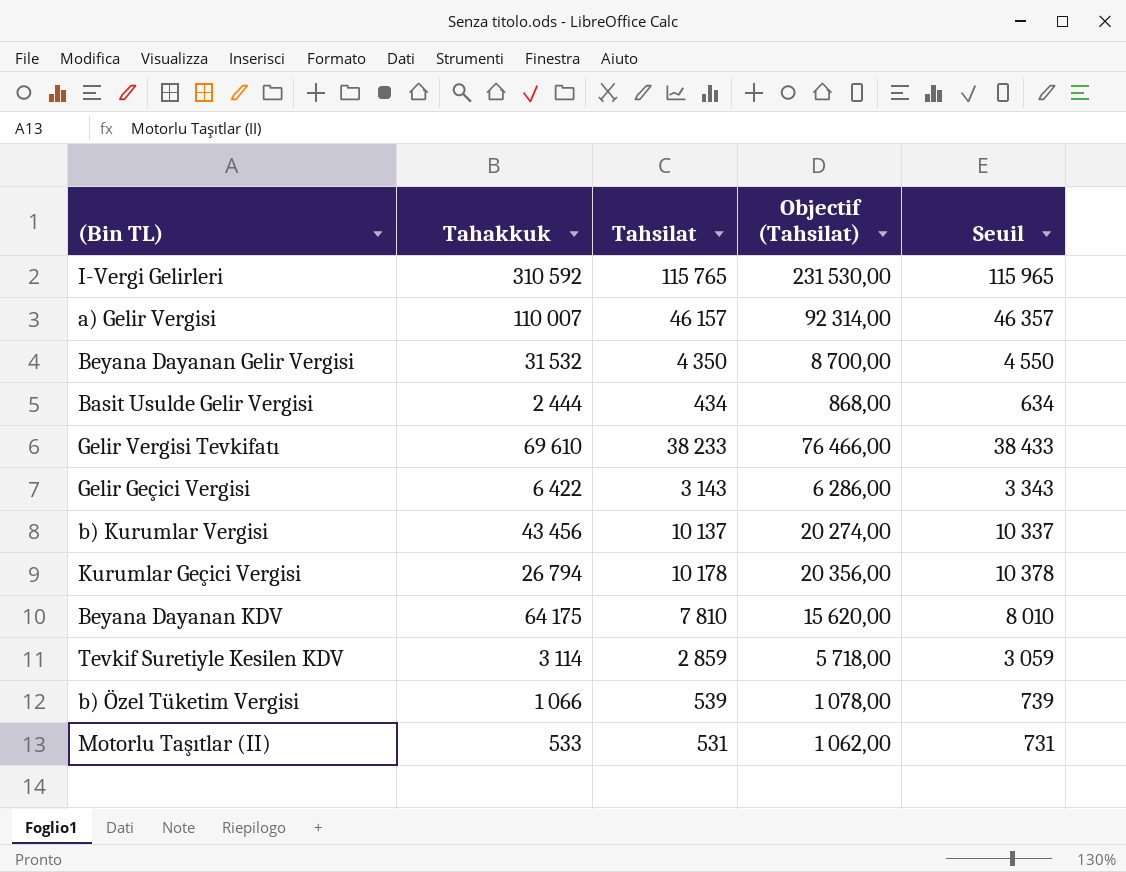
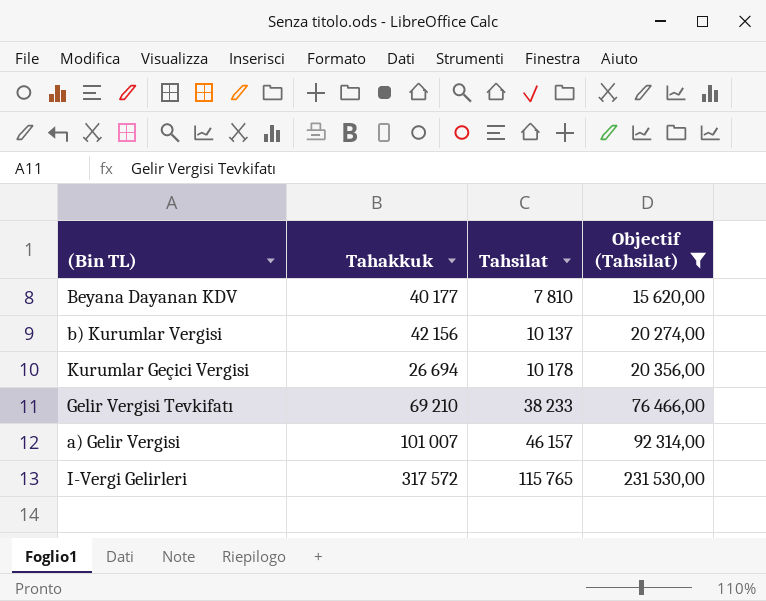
filter: none -> Objectif (Tahsilat) >= 15 620,00
row order: none -> Tahsilat ascending
column Seuil | formula: [Tahsilat] + 200 -> none
Beyana Dayanan KDV | Tahakkuk: 64 175 -> 40 177
b) Kurumlar Vergisi | Tahakkuk: 43 456 -> 42 156
Kurumlar Geçici Vergisi | Tahakkuk: 26 794 -> 26 694
Gelir Vergisi Tevkifatı | Tahakkuk: 69 610 -> 69 210
a) Gelir Vergisi | Tahakkuk: 110 007 -> 101 007
I-Vergi Gelirleri | Tahakkuk: 310 592 -> 317 572

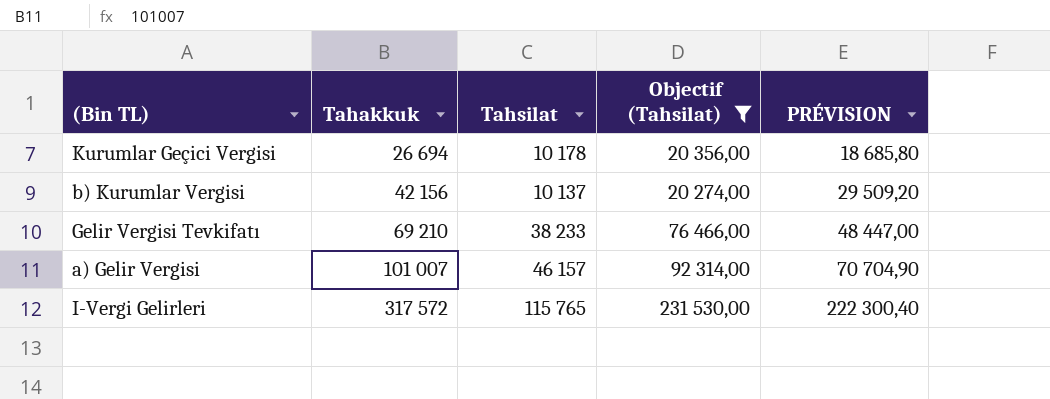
row order: Tahsilat ascending -> Tahakkuk ascending
column PRÉVISION | formula: none -> [Tahakkuk] * 0,7
row Beyana Dayanan KDV: 40 177 | 7 810 | 15 620,00 -> none

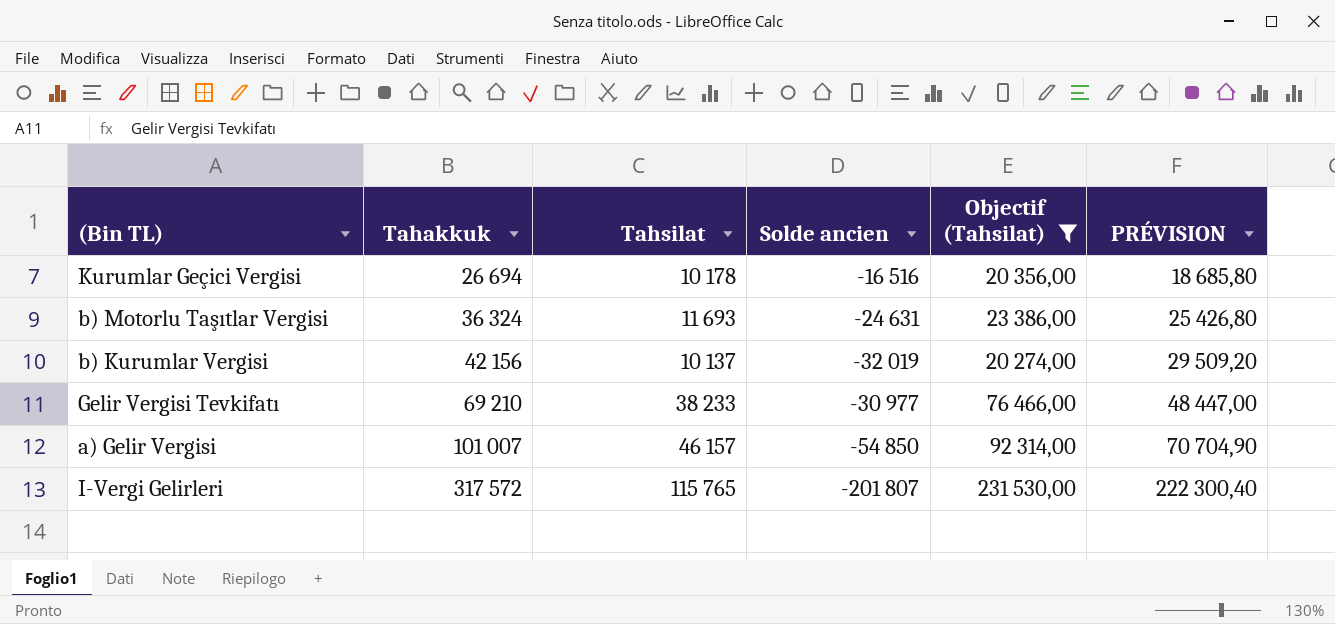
column Solde ancien | formula: none -> [Tahsilat] - [Tahakkuk]
row b) Motorlu Taşıtlar Vergisi: none -> 36 324 | 11 693 | -24 631 | 23 386,00 | 25 426,80

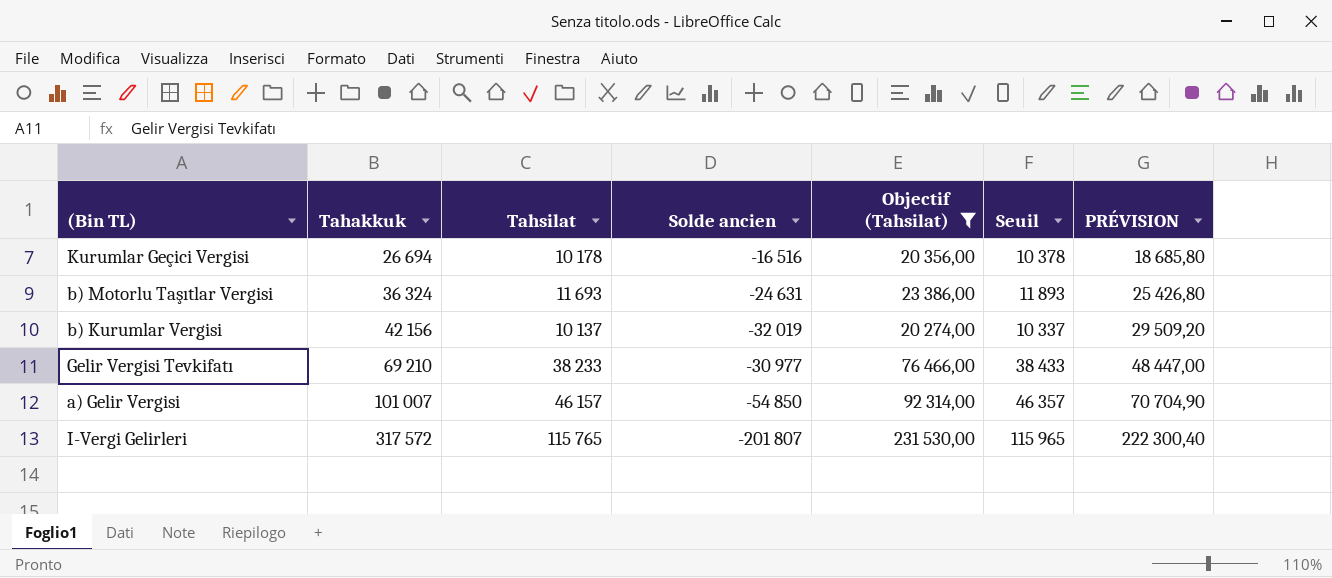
column Seuil | formula: none -> [Tahsilat] + 200

